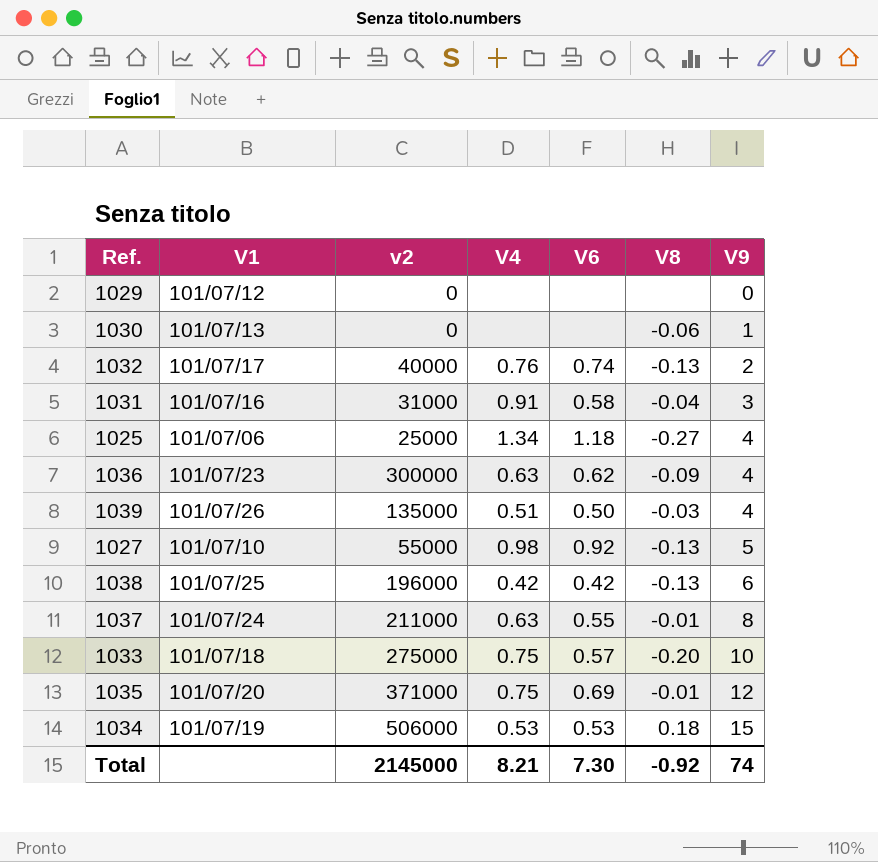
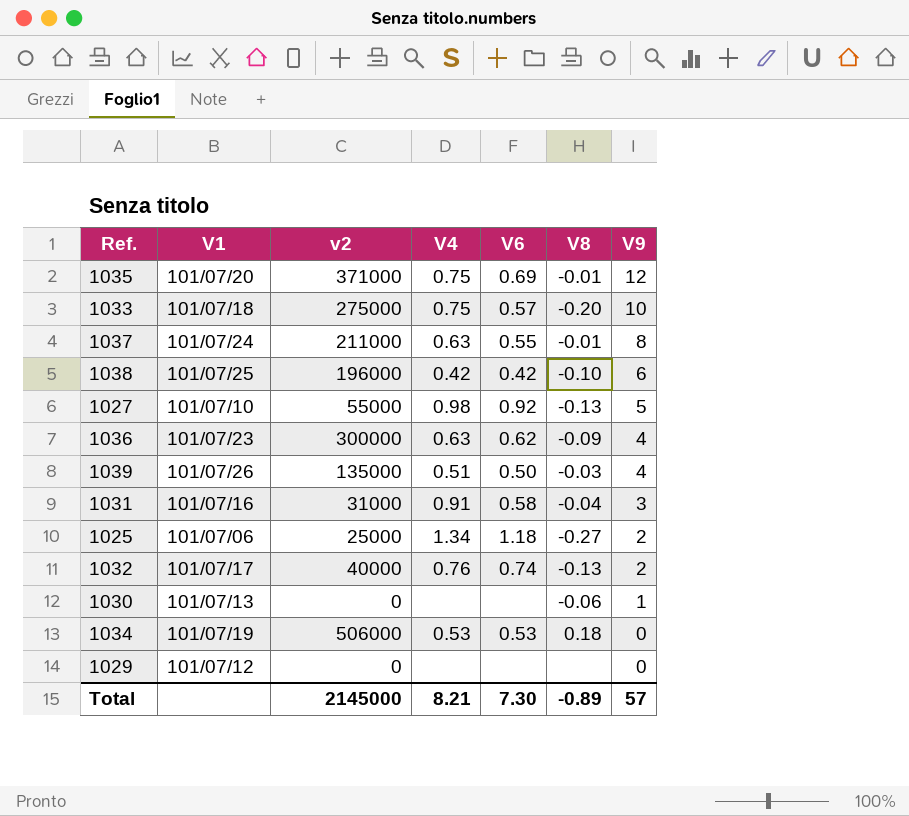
row order: V9 ascending -> V9 descending
1038 | V8: -0.13 -> -0.10
1025 | V9: 4 -> 2
1034 | V9: 15 -> 0
Total | V8: -0.92 -> -0.89
Total | V9: 74 -> 57

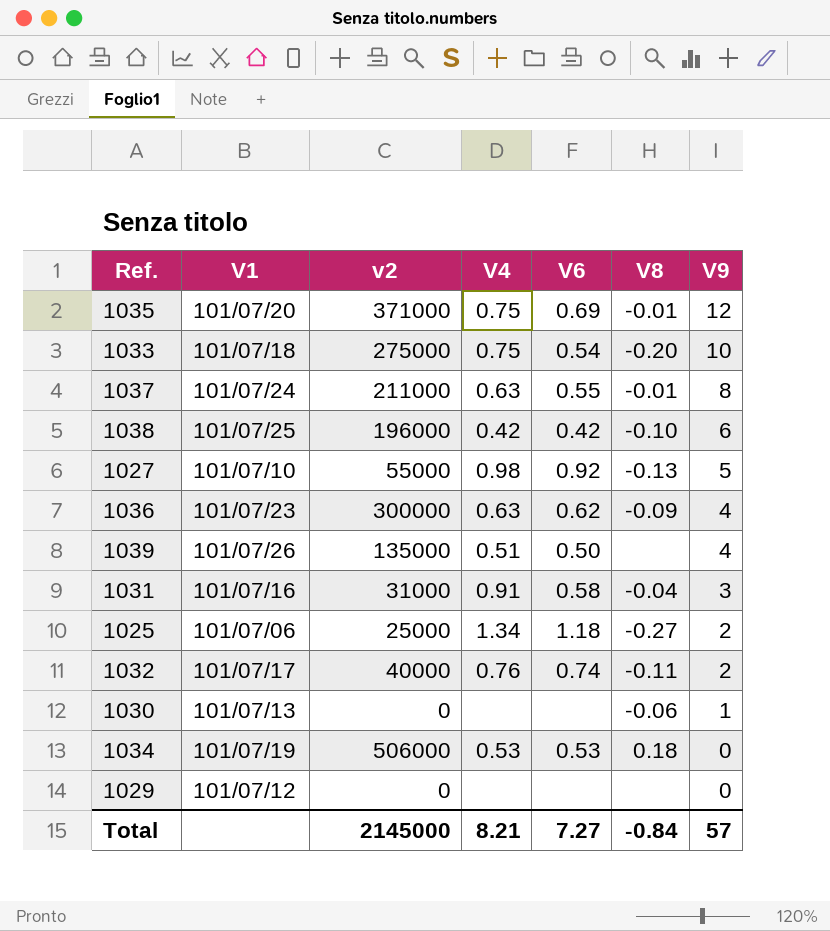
1033 | V6: 0.57 -> 0.54
1039 | V8: -0.03 -> none
1032 | V8: -0.13 -> -0.11
Total | V6: 7.30 -> 7.27
Total | V8: -0.89 -> -0.84

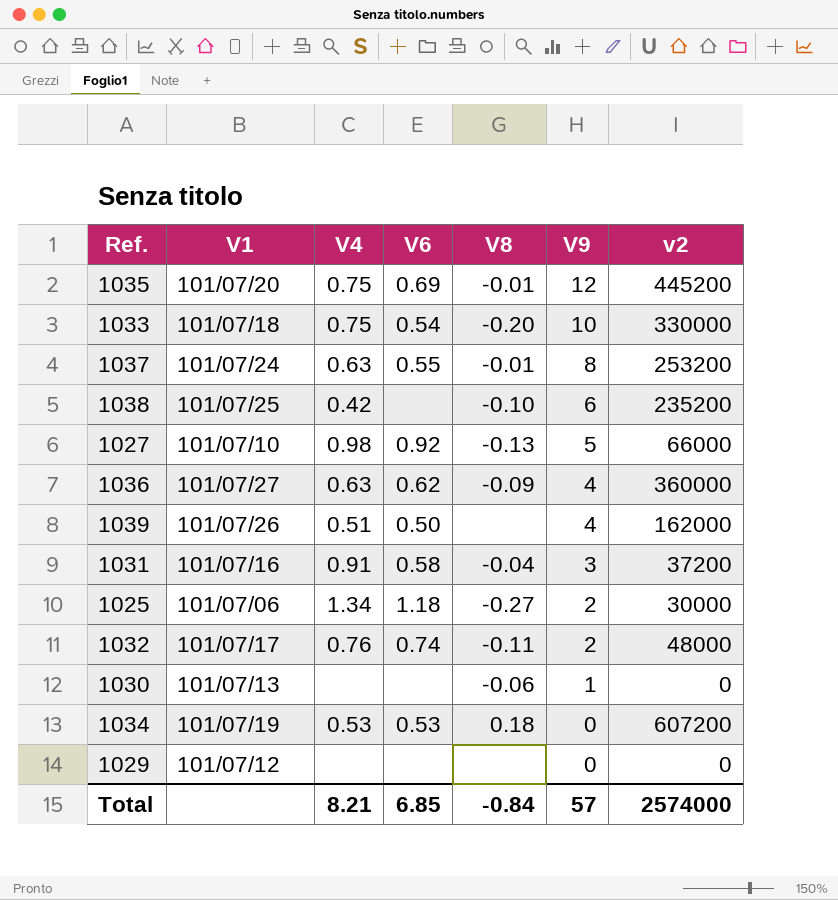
column v2 | position: 3 -> 7
1035 | v2: 371000 -> 445200
1033 | v2: 275000 -> 330000
1037 | v2: 211000 -> 253200
1038 | V6: 0.42 -> none
1038 | v2: 196000 -> 235200
1027 | v2: 55000 -> 66000
1036 | V1: 101/07/23 -> 101/07/27
1036 | v2: 300000 -> 360000
1039 | v2: 135000 -> 162000
1031 | v2: 31000 -> 37200
1025 | v2: 25000 -> 30000
1032 | v2: 40000 -> 48000
1034 | v2: 506000 -> 607200
Total | V6: 7.27 -> 6.85
Total | v2: 2145000 -> 2574000

